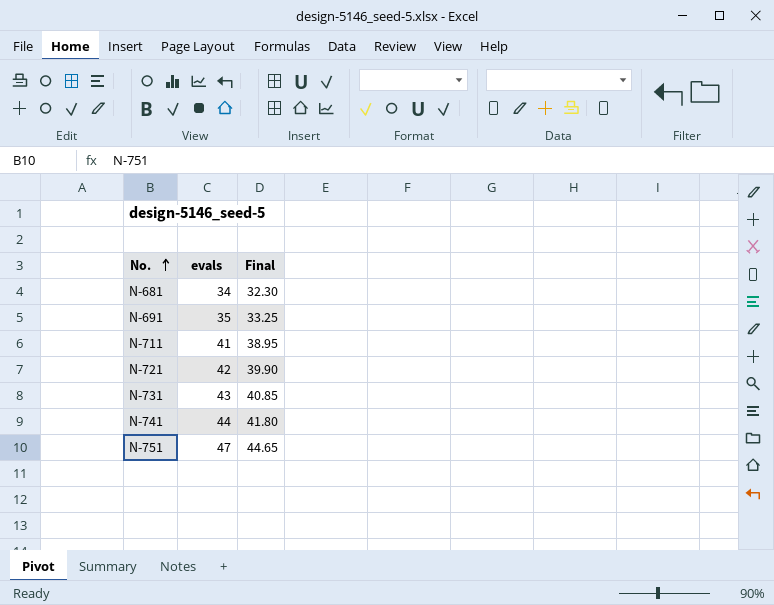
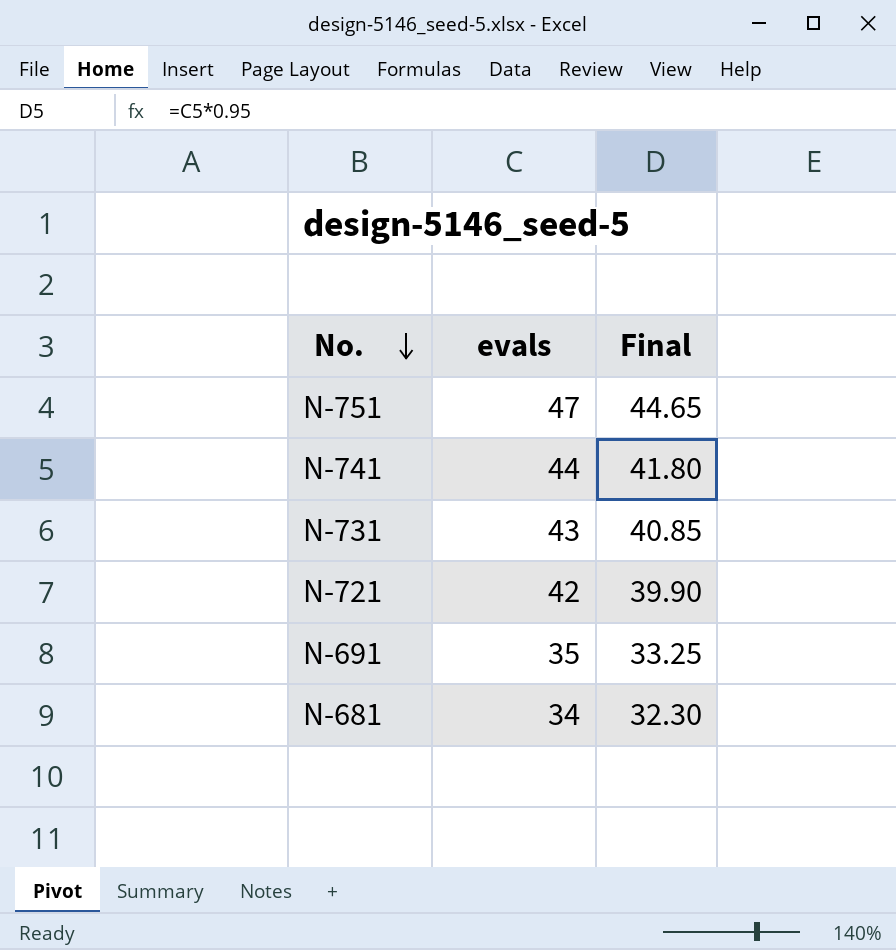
row order: No. ascending -> No. descending
row N-711: 41 | 38.95 -> none

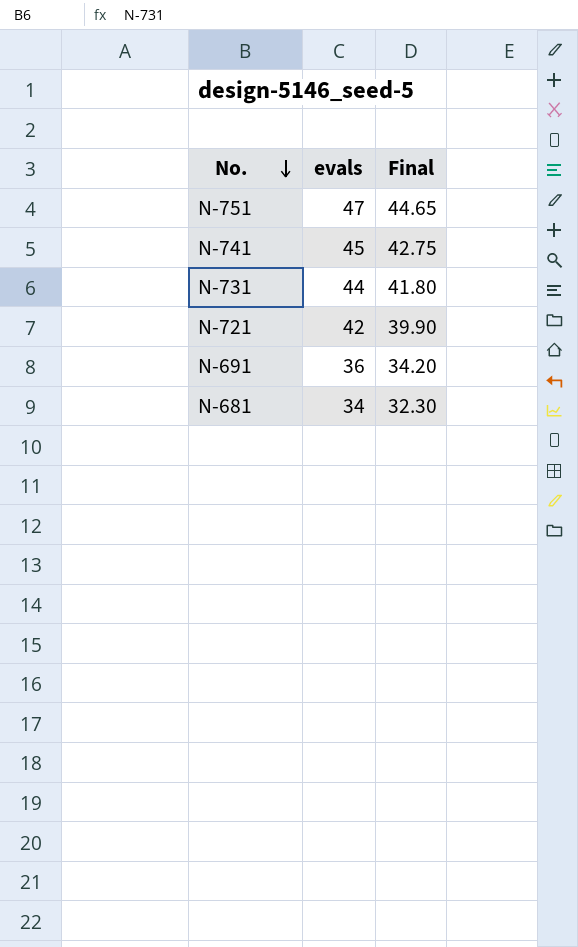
N-741 | evals: 44 -> 45
N-741 | Final: 41.80 -> 42.75
N-731 | evals: 43 -> 44
N-731 | Final: 40.85 -> 41.80
N-691 | evals: 35 -> 36
N-691 | Final: 33.25 -> 34.20

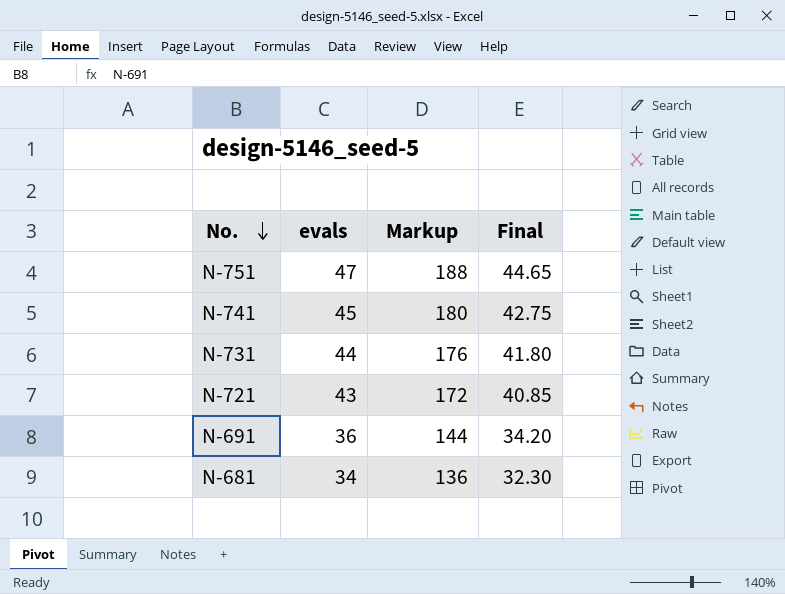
column Markup | formula: none -> [evals] * 4
N-721 | evals: 42 -> 43
N-721 | Final: 39.90 -> 40.85

